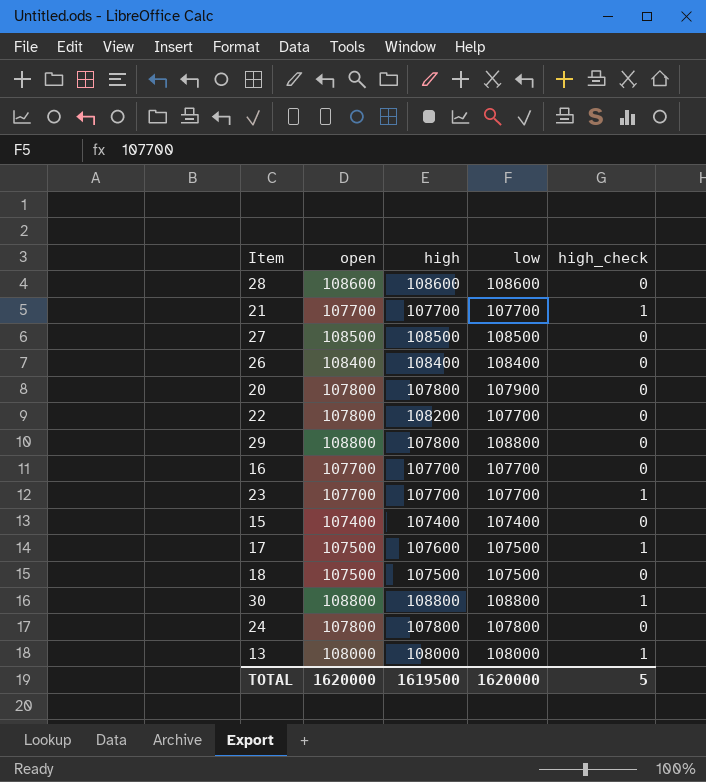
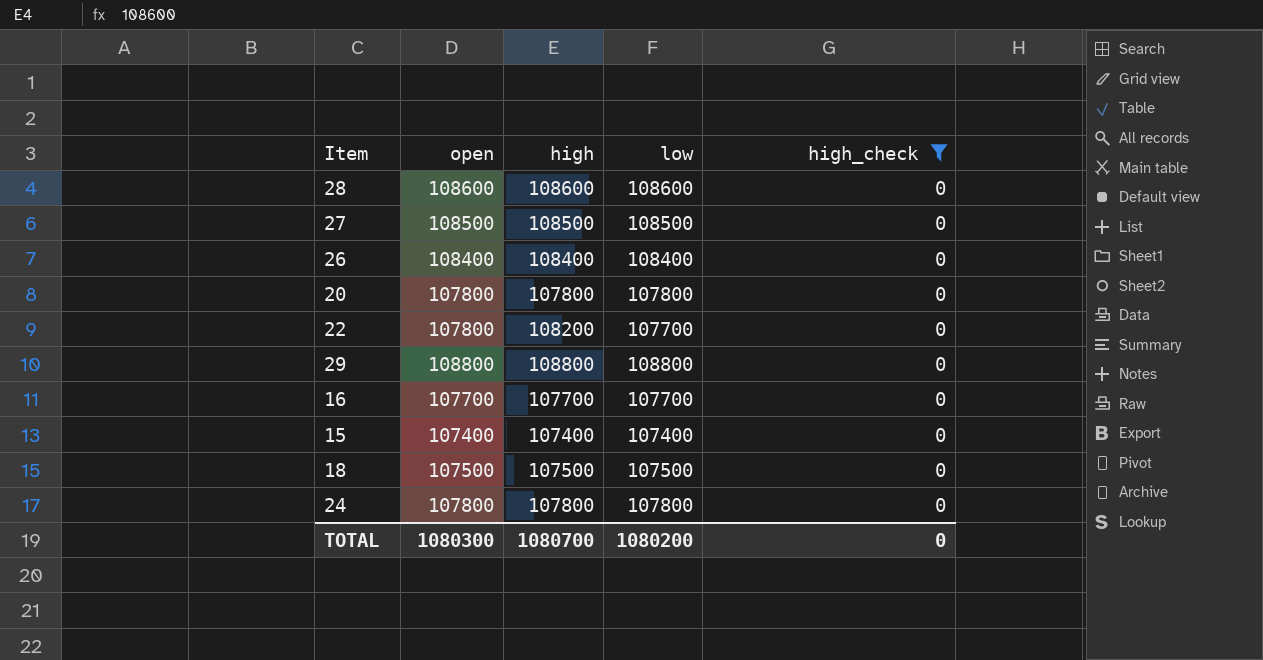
filter: none -> high_check = 0
20 | low: 107900 -> 107800
29 | high: 107800 -> 108800
TOTAL | open: 1620000 -> 1080300
TOTAL | high: 1619500 -> 1080700
TOTAL | low: 1620000 -> 1080200
TOTAL | high_check: 5 -> 0

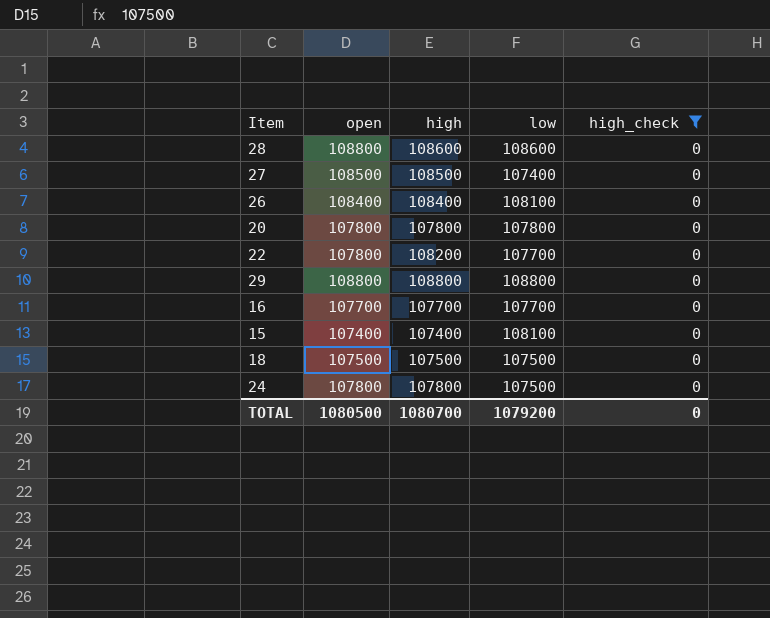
28 | open: 108600 -> 108800
27 | low: 108500 -> 107400
26 | low: 108400 -> 108100
15 | low: 107400 -> 108100
24 | low: 107800 -> 107500
TOTAL | open: 1080300 -> 1080500
TOTAL | low: 1080200 -> 1079200

